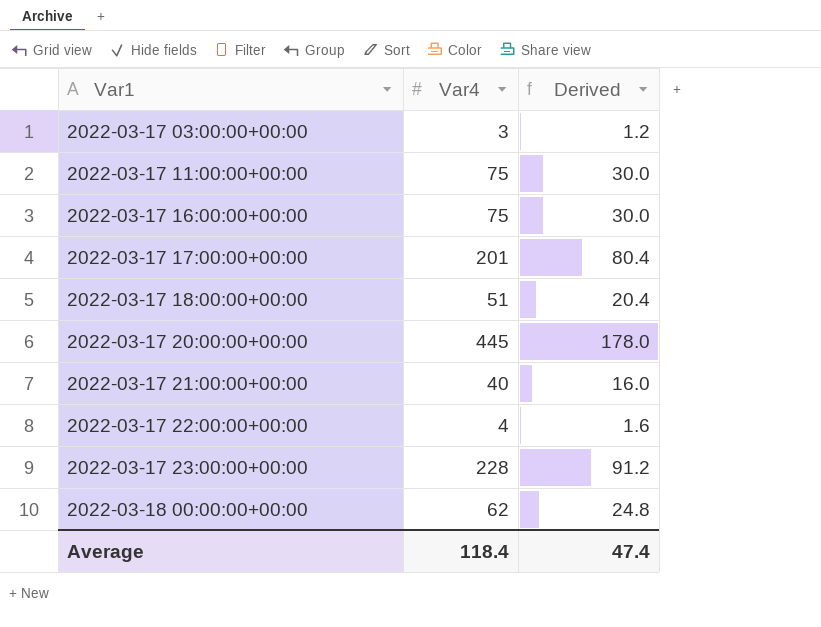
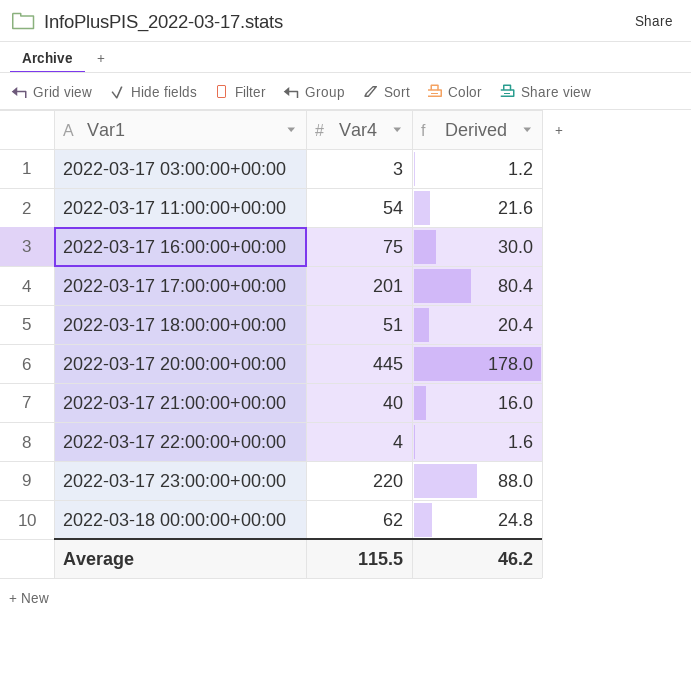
2022-03-17 11:00:00+00:00 | Var4: 75 -> 54
2022-03-17 11:00:00+00:00 | Derived: 30.0 -> 21.6
2022-03-17 23:00:00+00:00 | Var4: 228 -> 220
2022-03-17 23:00:00+00:00 | Derived: 91.2 -> 88.0
Average | Var4: 118.4 -> 115.5
Average | Derived: 47.4 -> 46.2

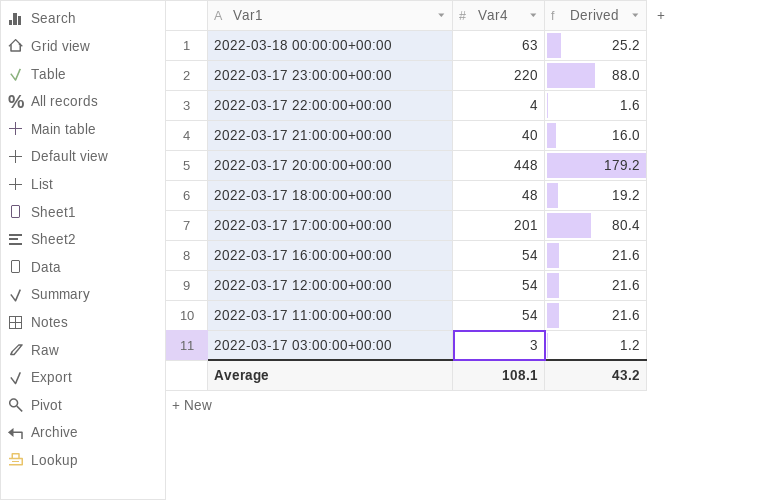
row order: Var1 ascending -> Var1 descending
2022-03-18 00:00:00+00:00 | Var4: 62 -> 63
2022-03-18 00:00:00+00:00 | Derived: 24.8 -> 25.2
2022-03-17 20:00:00+00:00 | Var4: 445 -> 448
2022-03-17 20:00:00+00:00 | Derived: 178.0 -> 179.2
2022-03-17 18:00:00+00:00 | Var4: 51 -> 48
2022-03-17 18:00:00+00:00 | Derived: 20.4 -> 19.2
2022-03-17 16:00:00+00:00 | Var4: 75 -> 54
2022-03-17 16:00:00+00:00 | Derived: 30.0 -> 21.6
row 2022-03-17 12:00:00+00:00: none -> 54 | 21.6
Average | Var4: 115.5 -> 108.1
Average | Derived: 46.2 -> 43.2

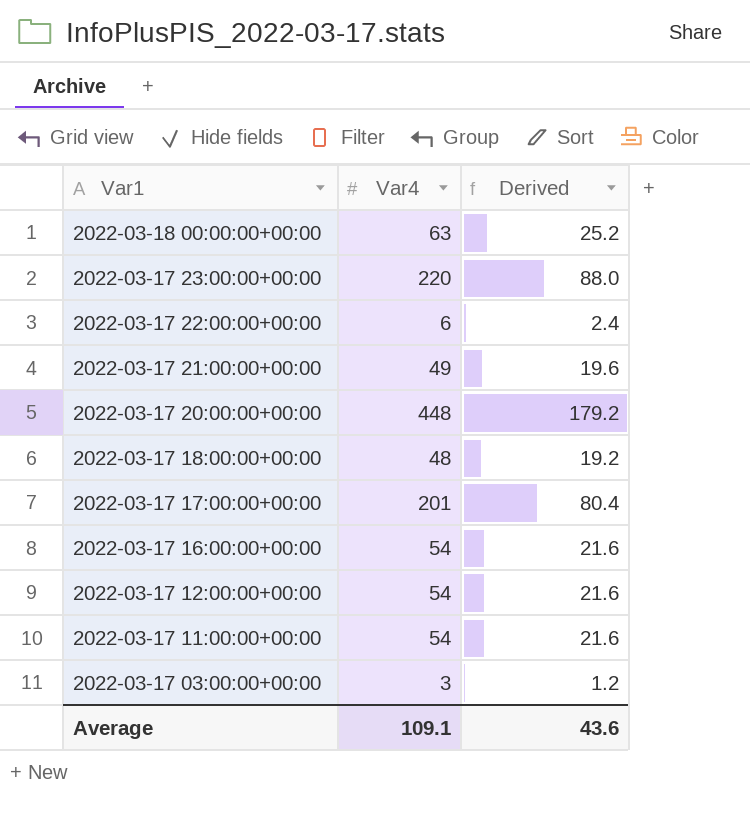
2022-03-17 22:00:00+00:00 | Var4: 4 -> 6
2022-03-17 22:00:00+00:00 | Derived: 1.6 -> 2.4
2022-03-17 21:00:00+00:00 | Var4: 40 -> 49
2022-03-17 21:00:00+00:00 | Derived: 16.0 -> 19.6
Average | Var4: 108.1 -> 109.1
Average | Derived: 43.2 -> 43.6

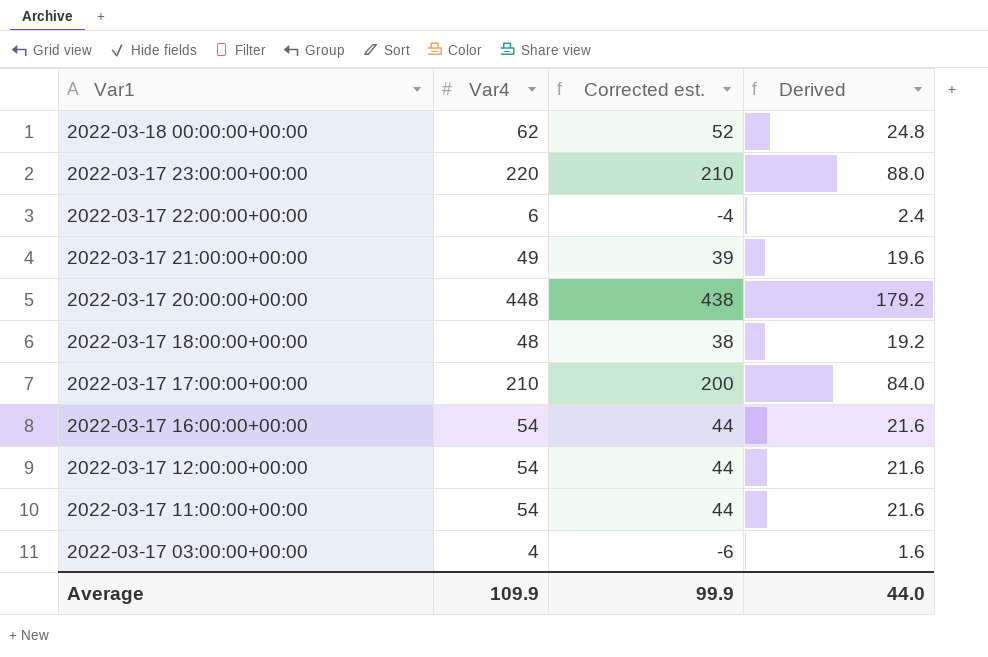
column Corrected est. | formula: none -> [Var4] - 10
2022-03-18 00:00:00+00:00 | Var4: 63 -> 62
2022-03-18 00:00:00+00:00 | Derived: 25.2 -> 24.8
2022-03-17 17:00:00+00:00 | Var4: 201 -> 210
2022-03-17 17:00:00+00:00 | Derived: 80.4 -> 84.0
2022-03-17 03:00:00+00:00 | Var4: 3 -> 4
2022-03-17 03:00:00+00:00 | Derived: 1.2 -> 1.6
Average | Var4: 109.1 -> 109.9
Average | Derived: 43.6 -> 44.0

